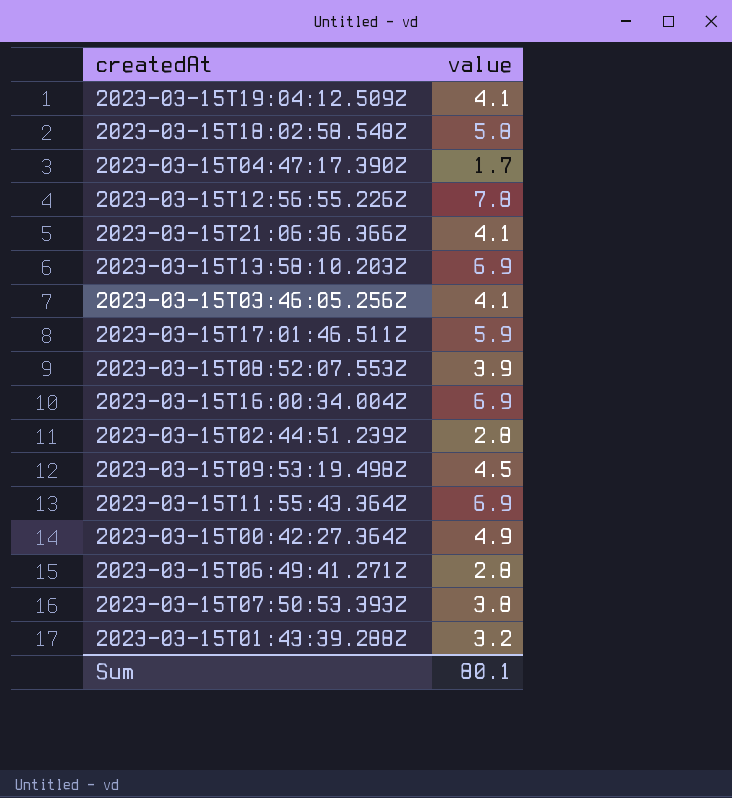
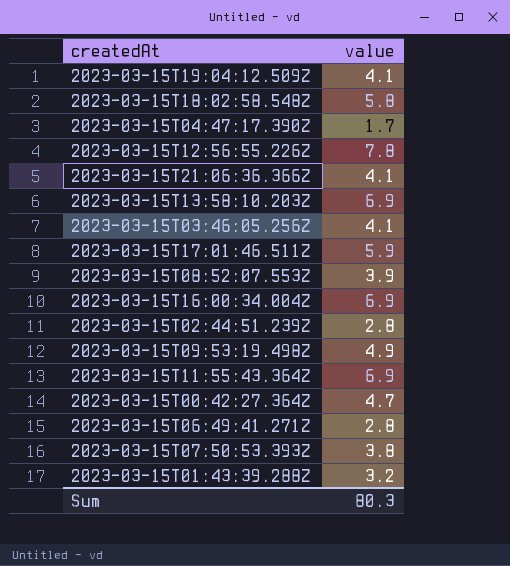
2023-03-15T09:53:19.498Z | value: 4.5 -> 4.9
2023-03-15T00:42:27.364Z | value: 4.9 -> 4.7
Sum | value: 80.1 -> 80.3

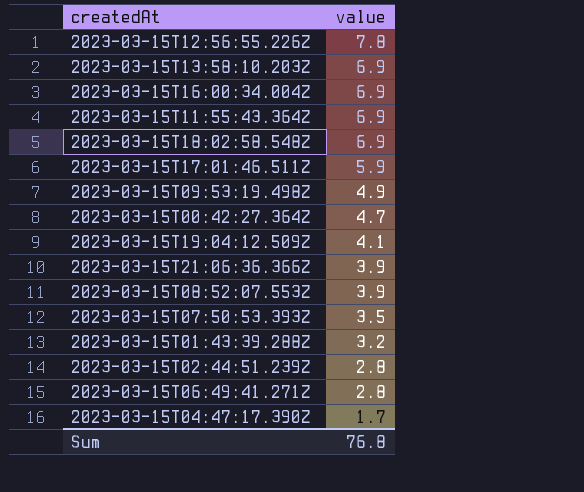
row order: none -> value descending
row 2023-03-15T03:46:05.256Z: 4.1 -> none
2023-03-15T18:02:58.548Z | value: 5.8 -> 6.9
2023-03-15T21:06:36.366Z | value: 4.1 -> 3.9
2023-03-15T07:50:53.393Z | value: 3.8 -> 3.5
Sum | value: 80.3 -> 76.8

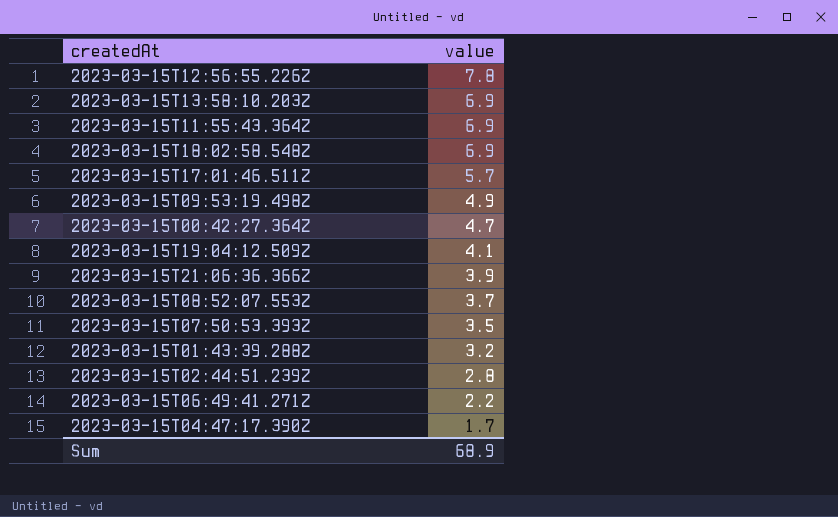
row 2023-03-15T16:00:34.004Z: 6.9 -> none
2023-03-15T17:01:46.511Z | value: 5.9 -> 5.7
2023-03-15T08:52:07.553Z | value: 3.9 -> 3.7
2023-03-15T06:49:41.271Z | value: 2.8 -> 2.2
Sum | value: 76.8 -> 68.9

